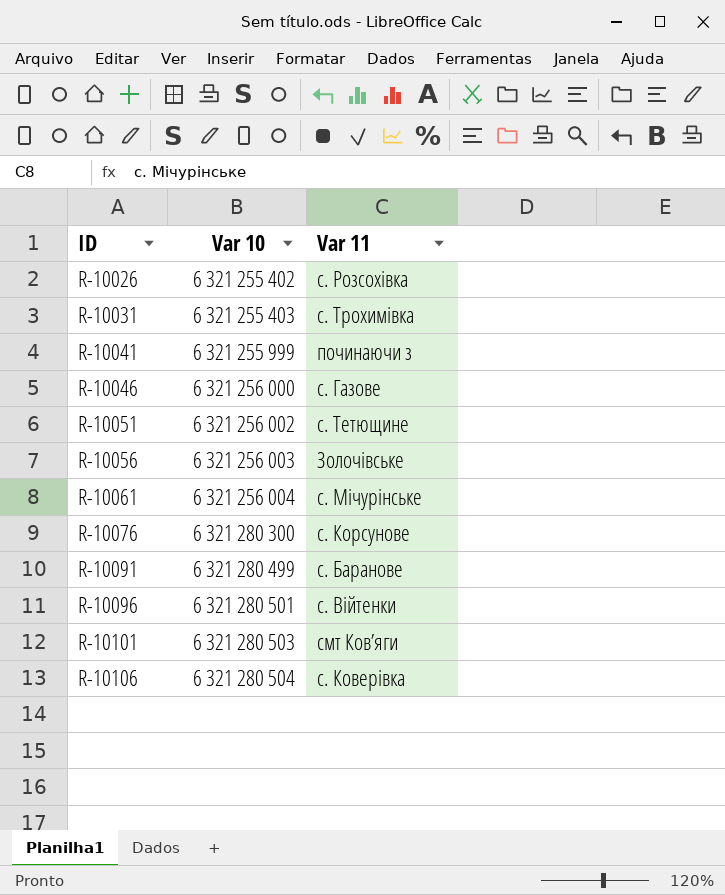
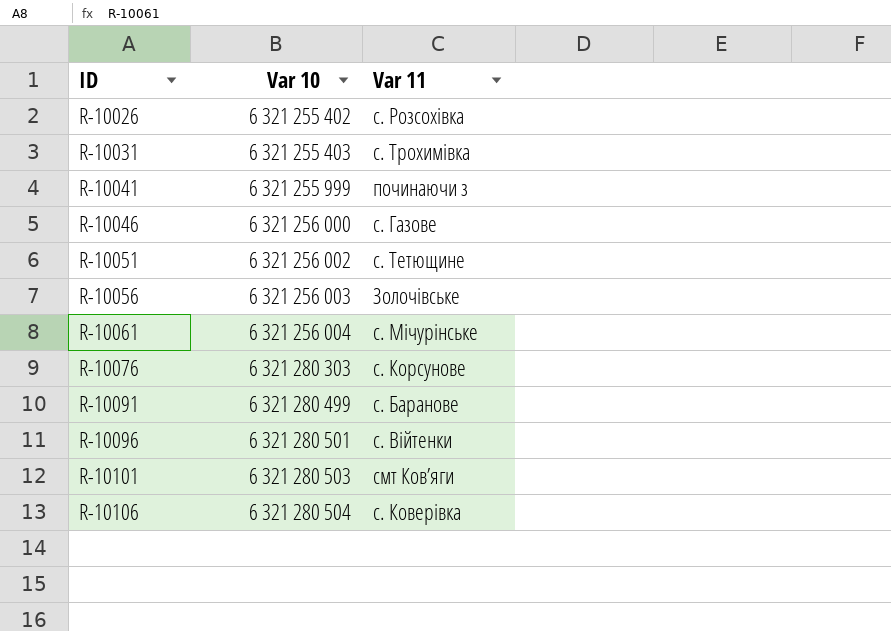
R-10076 | Var 10: 6 321 280 300 -> 6 321 280 303

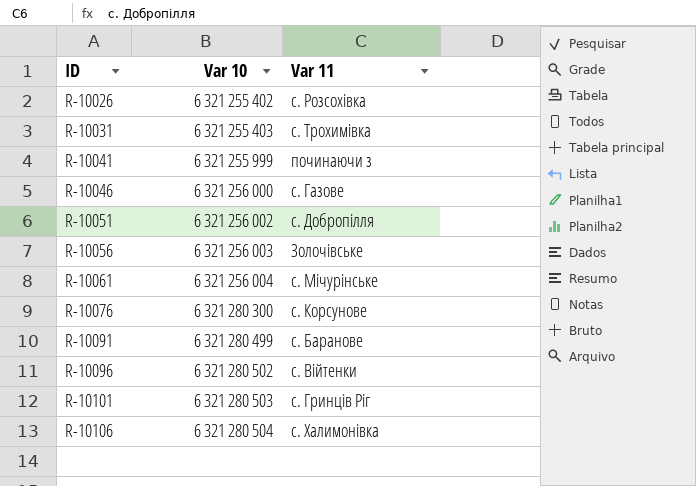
R-10051 | Var 11: с. Тетющине -> с. Добропілля
R-10076 | Var 10: 6 321 280 303 -> 6 321 280 300
R-10096 | Var 10: 6 321 280 501 -> 6 321 280 502
R-10101 | Var 11: смт Ков’яги -> с. Гринців Ріг
R-10106 | Var 11: с. Коверівка -> с. Халимонівка

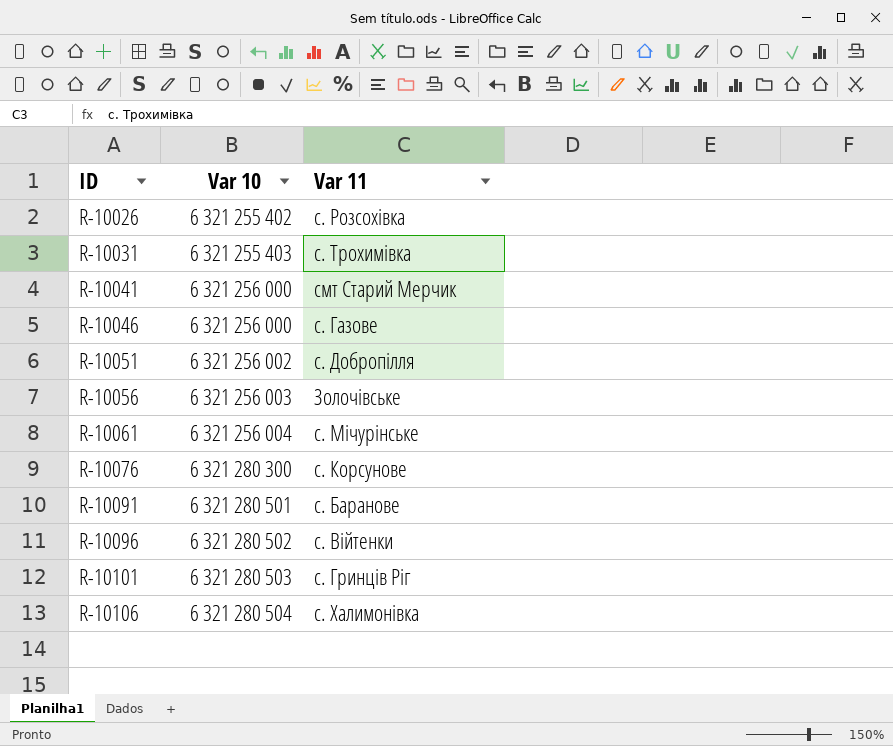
R-10041 | Var 10: 6 321 255 999 -> 6 321 256 000
R-10041 | Var 11: починаючи з -> смт Старий Мерчик
R-10091 | Var 10: 6 321 280 499 -> 6 321 280 501

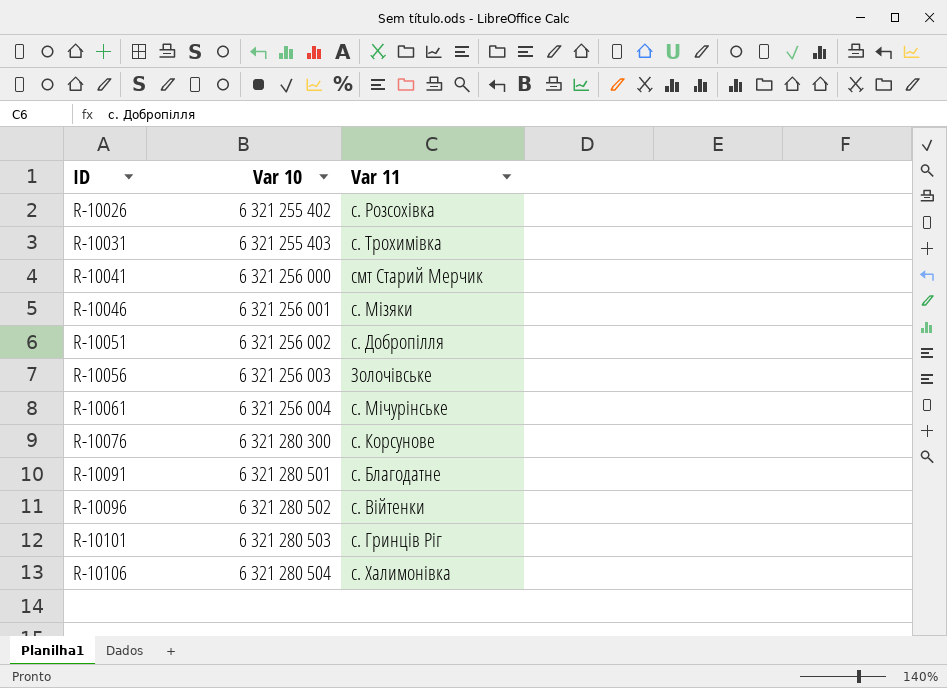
R-10046 | Var 10: 6 321 256 000 -> 6 321 256 001
R-10046 | Var 11: с. Газове -> с. Мізяки
R-10091 | Var 11: с. Баранове -> с. Благодатне

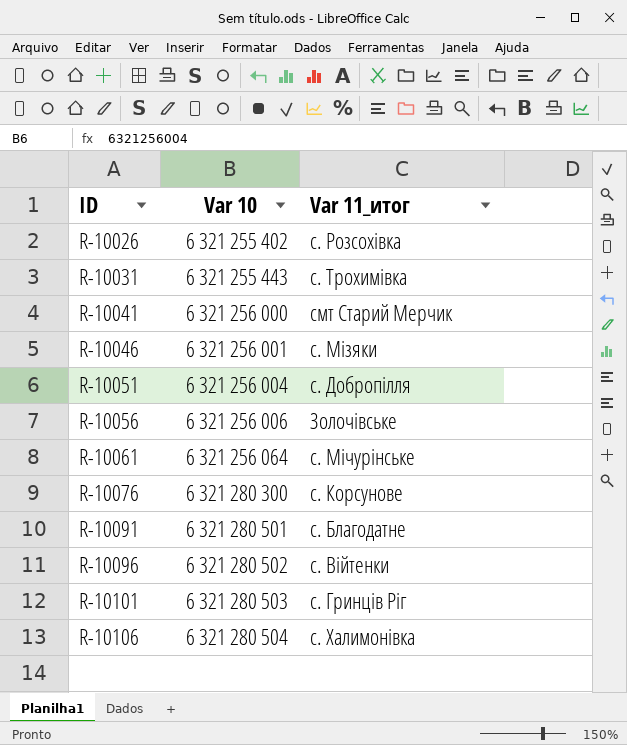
column name: Var 11 -> Var 11_итог
R-10031 | Var 10: 6 321 255 403 -> 6 321 255 443
R-10051 | Var 10: 6 321 256 002 -> 6 321 256 004
R-10056 | Var 10: 6 321 256 003 -> 6 321 256 006
R-10061 | Var 10: 6 321 256 004 -> 6 321 256 064

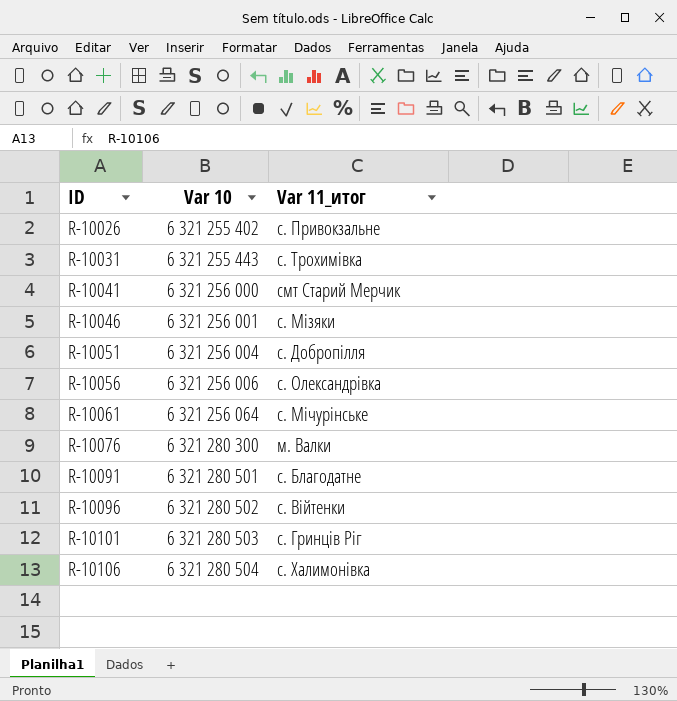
R-10026 | Var 11_итог: с. Розсохівка -> с. Привокзальне
R-10056 | Var 11_итог: Золочівське -> с. Олександрівка
R-10076 | Var 11_итог: с. Корсунове -> м. Валки

